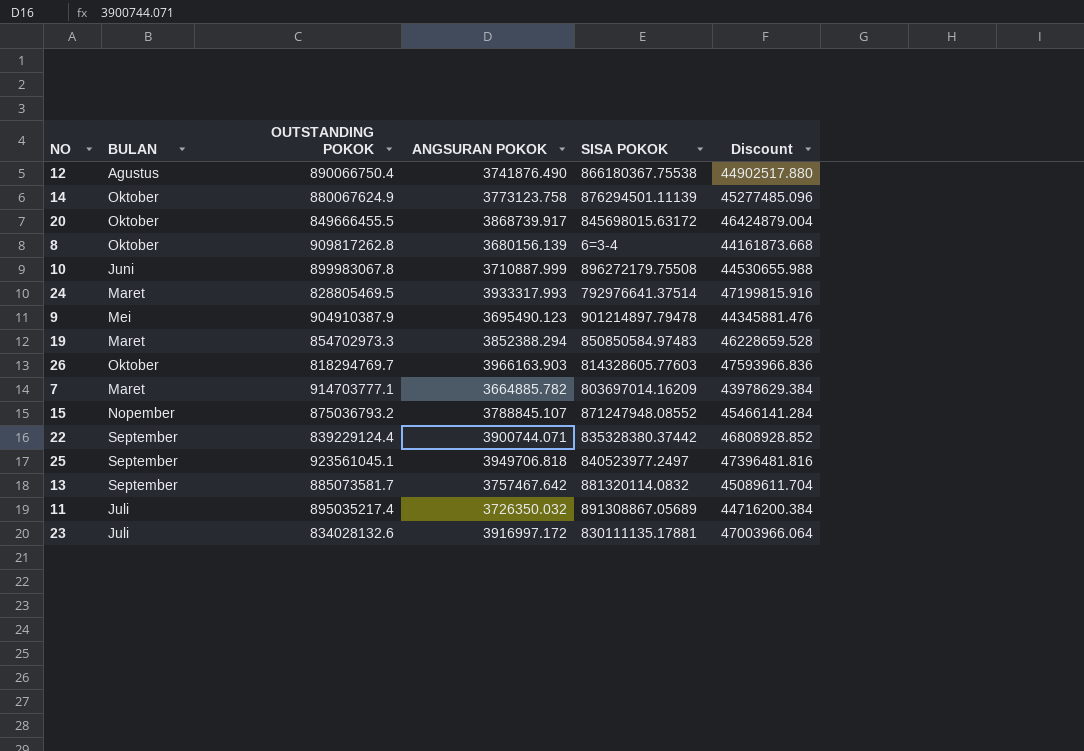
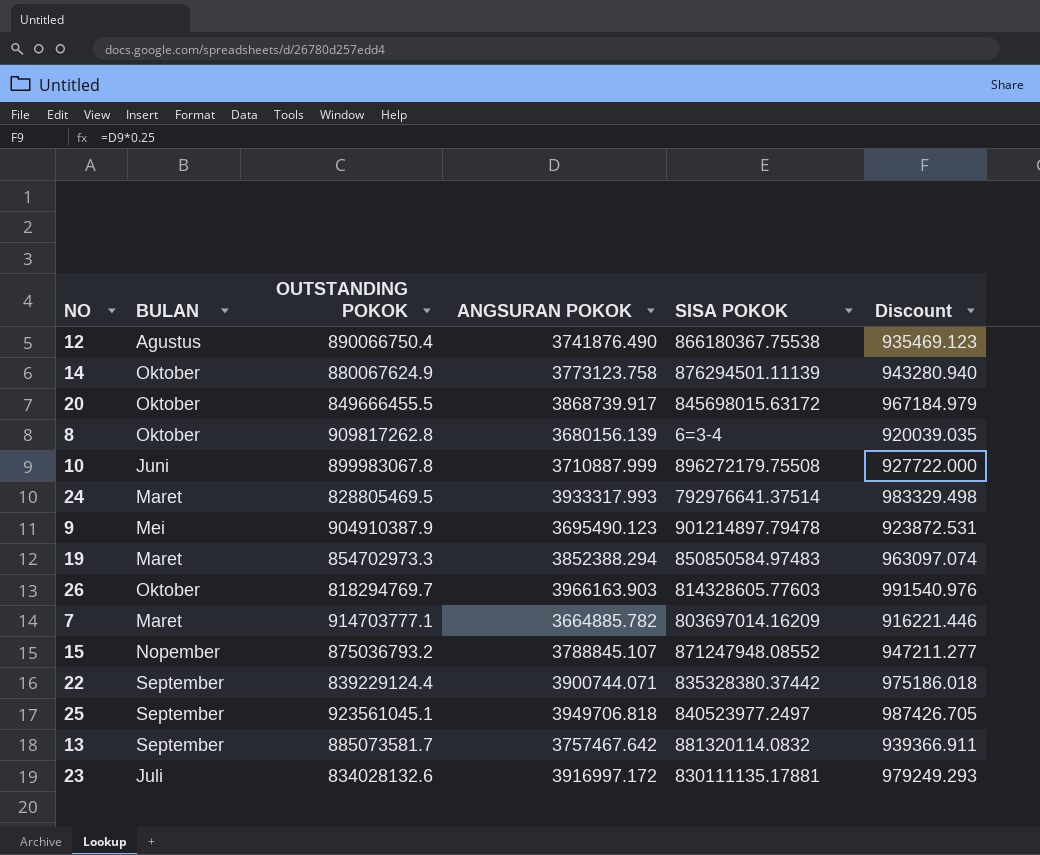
column Discount | formula: [ANGSURAN POKOK] * 12 -> [ANGSURAN POKOK] * 0.25
row 11: Juli | 895035217.4 | 3726350.032 | 891308867.05689 | 44716200.384 -> none

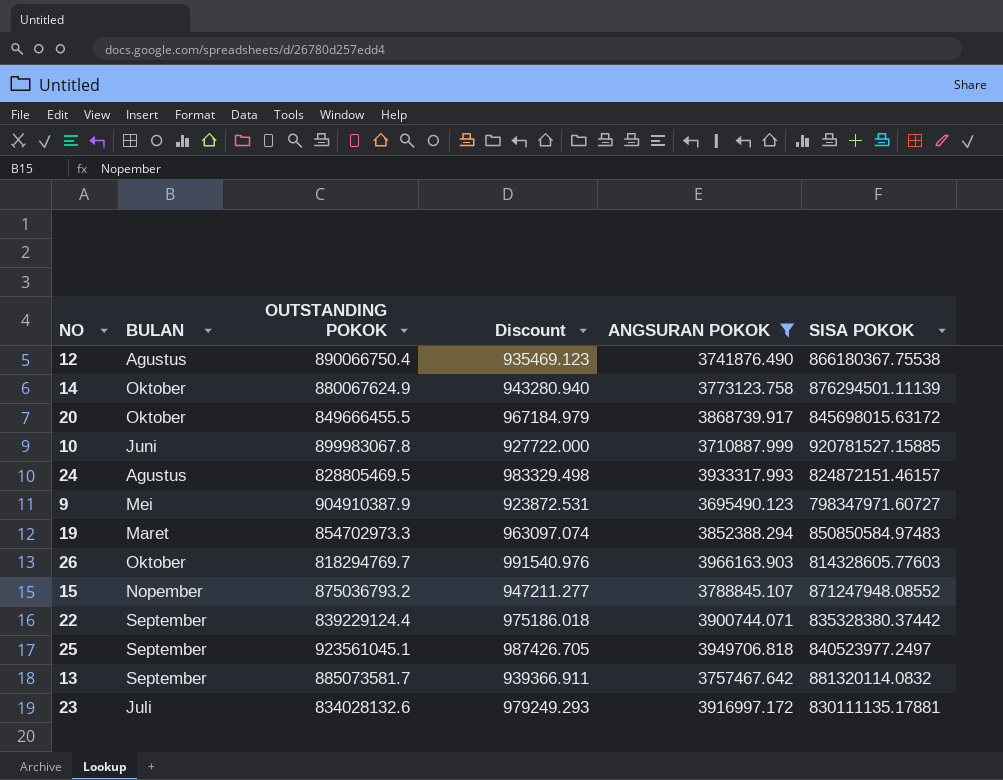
filter: none -> ANGSURAN POKOK >= 3695490.123
column Discount | position: 6 -> 4
10 | SISA POKOK: 896272179.75508 -> 920781527.15885
24 | BULAN: Maret -> Agustus
24 | SISA POKOK: 792976641.37514 -> 824872151.46157
9 | SISA POKOK: 901214897.79478 -> 798347971.60727

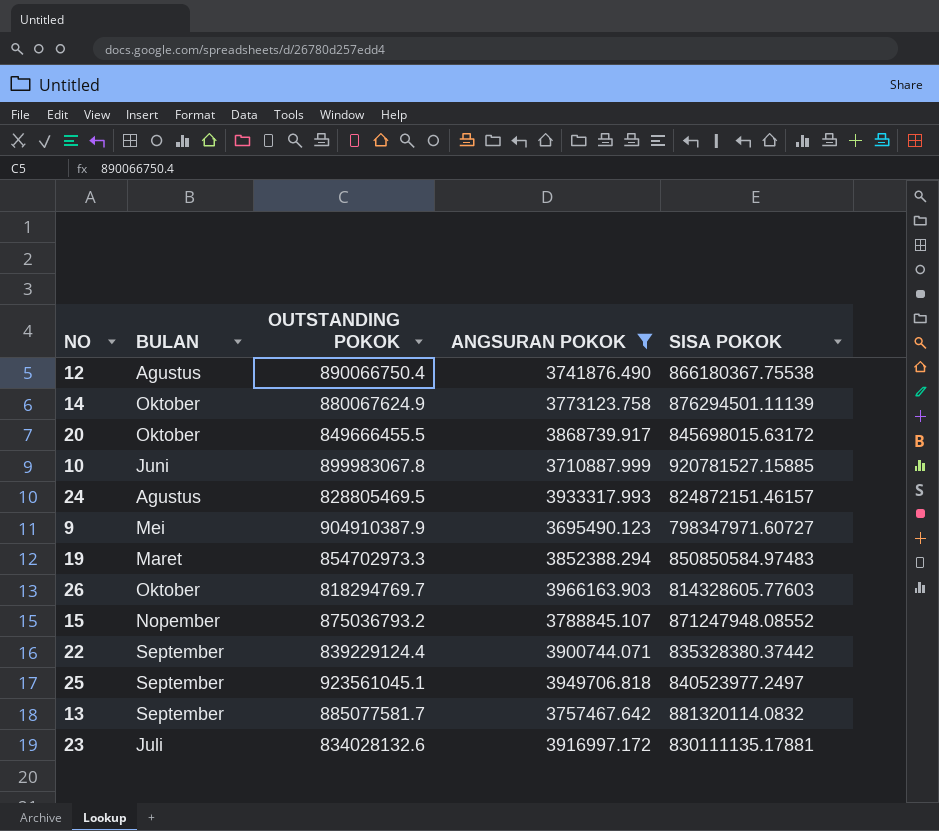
column Discount | formula: [ANGSURAN POKOK] * 0.25 -> none
13 | OUTSTANDING POKOK: 885073581.7 -> 885077581.7

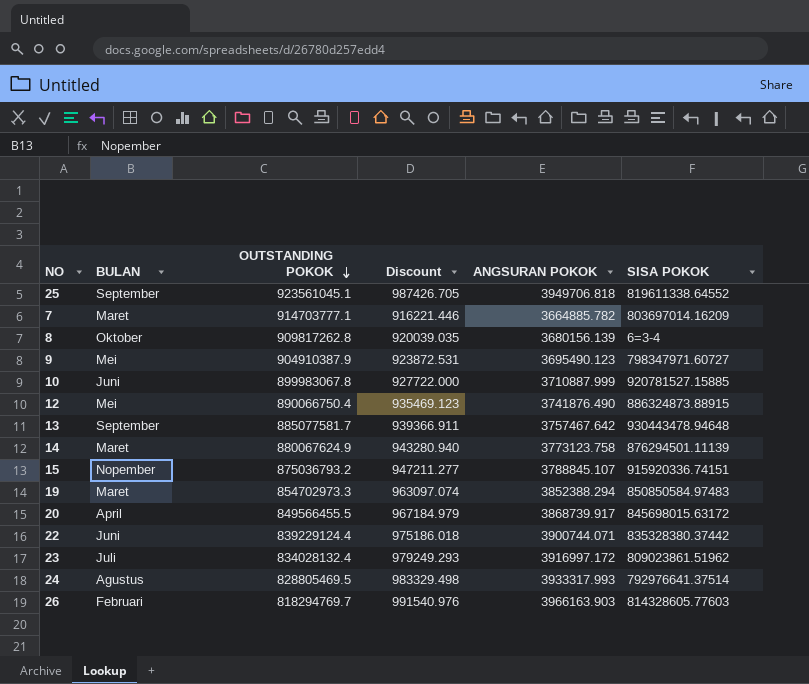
filter: ANGSURAN POKOK >= 3695490.123 -> none
row order: none -> OUTSTANDING POKOK descending
column Discount | formula: none -> [ANGSURAN POKOK] * 0.25
25 | SISA POKOK: 840523977.2497 -> 819611338.64552
12 | BULAN: Agustus -> Mei
12 | SISA POKOK: 866180367.75538 -> 886324873.88915
13 | SISA POKOK: 881320114.0832 -> 930443478.94648
14 | BULAN: Oktober -> Maret
15 | SISA POKOK: 871247948.08552 -> 915920336.74151
20 | BULAN: Oktober -> April
20 | OUTSTANDING POKOK: 849666455.5 -> 849566455.5
22 | BULAN: September -> Juni
23 | OUTSTANDING POKOK: 834028132.6 -> 834028132.4
23 | SISA POKOK: 830111135.17881 -> 809023861.51962
24 | SISA POKOK: 824872151.46157 -> 792976641.37514
26 | BULAN: Oktober -> Februari

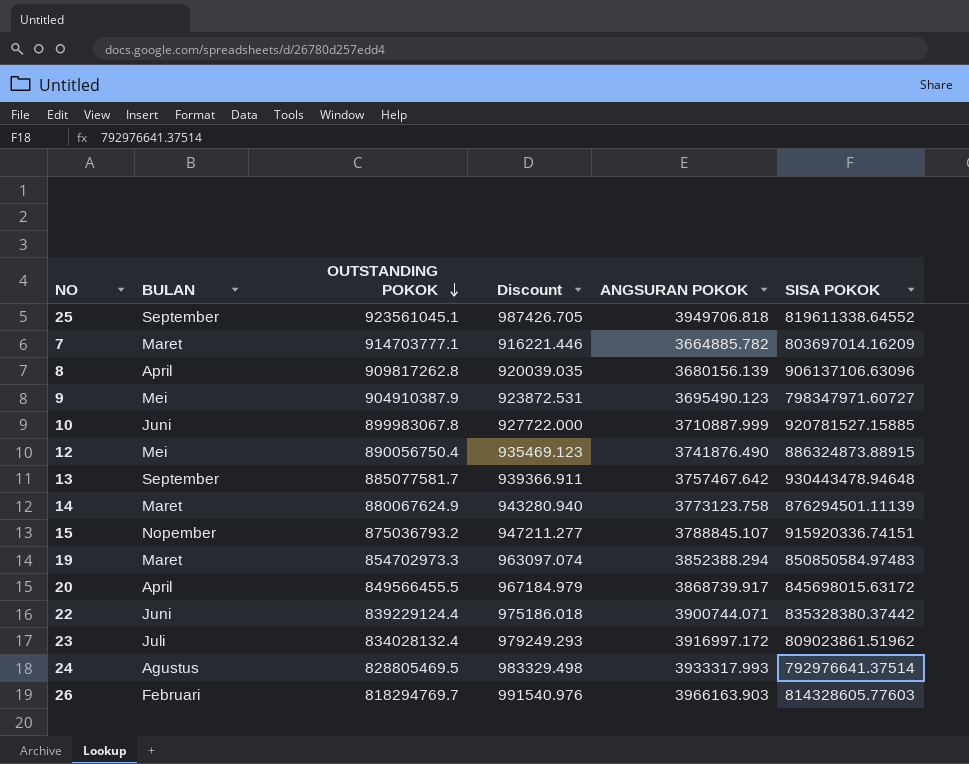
8 | BULAN: Oktober -> April
8 | SISA POKOK: 6=3-4 -> 906137106.63096
12 | OUTSTANDING POKOK: 890066750.4 -> 890056750.4

